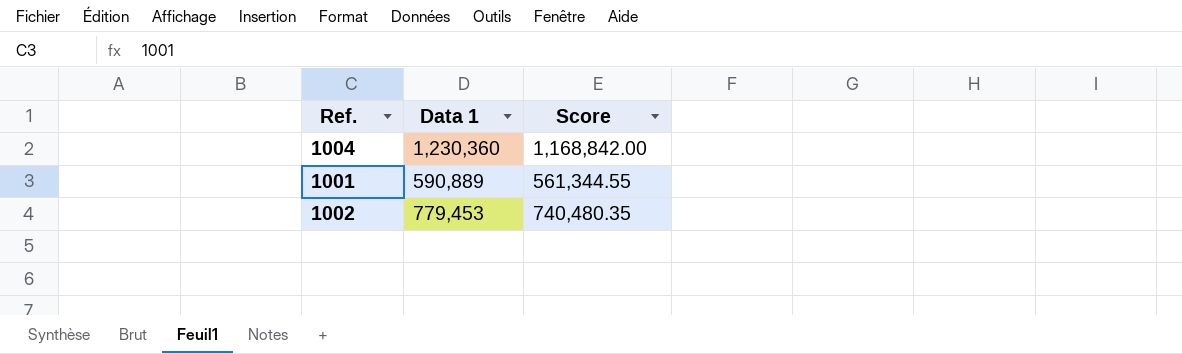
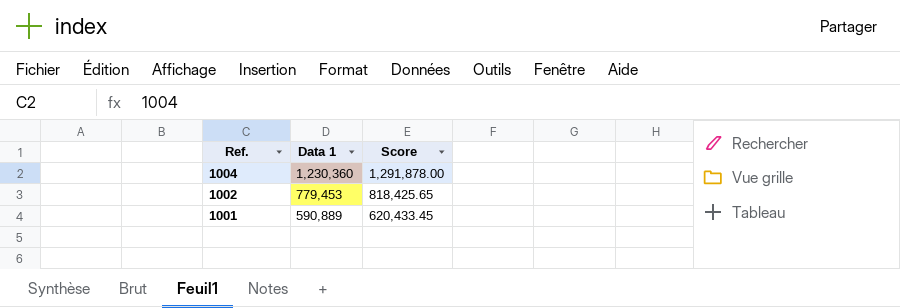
row order: none -> Ref. descending
column Score | formula: [Data 1] * 0.95 -> [Data 1] * 1.05

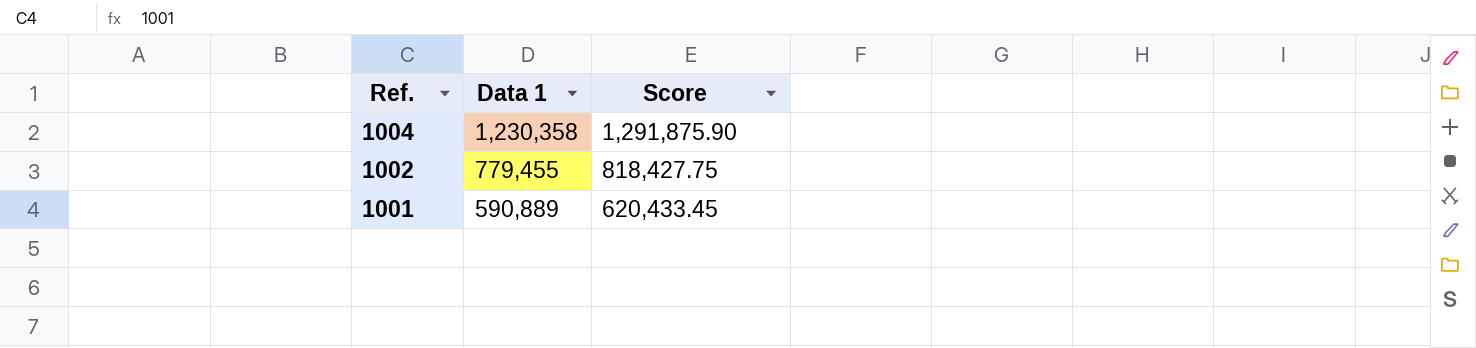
1004 | Data 1: 1,230,360 -> 1,230,358
1004 | Score: 1,291,878.00 -> 1,291,875.90
1002 | Data 1: 779,453 -> 779,455
1002 | Score: 818,425.65 -> 818,427.75

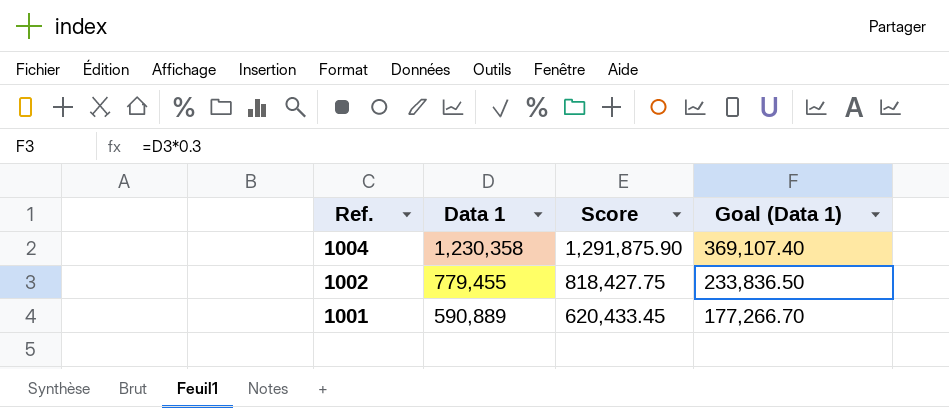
column Goal (Data 1) | formula: none -> [Data 1] * 0.3

